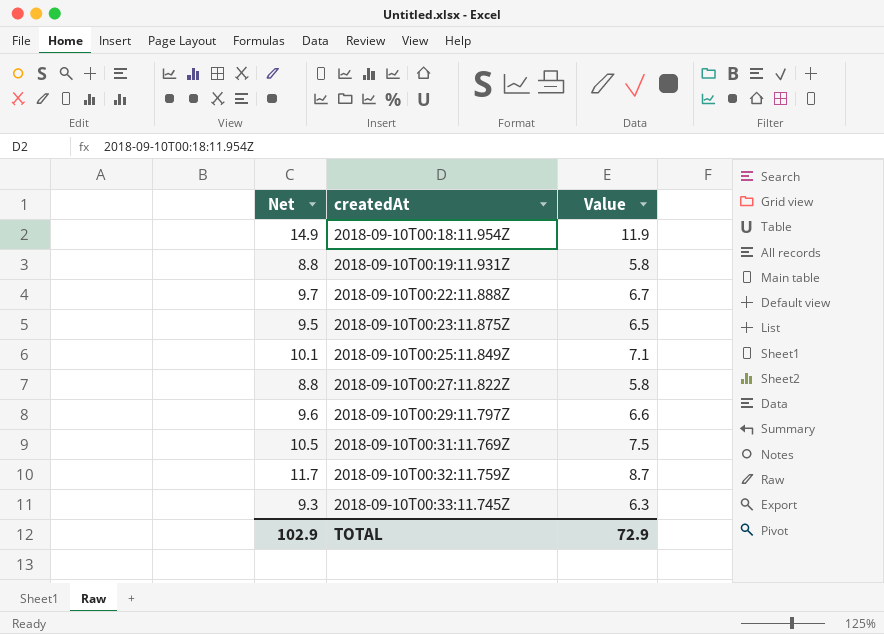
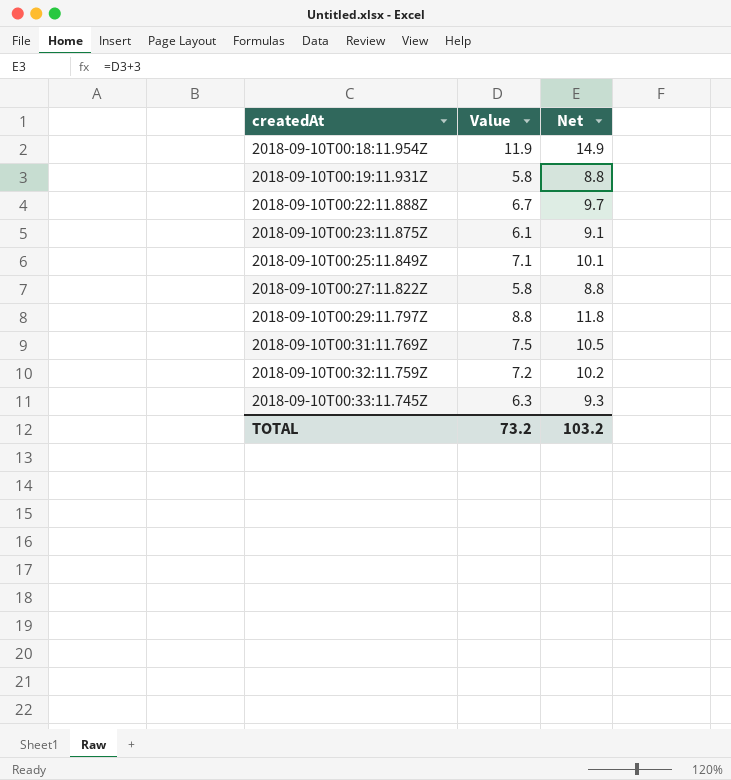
column Net | position: 1 -> 3
2018-09-10T00:23:11.875Z | Value: 6.5 -> 6.1
2018-09-10T00:23:11.875Z | Net: 9.5 -> 9.1
2018-09-10T00:29:11.797Z | Value: 6.6 -> 8.8
2018-09-10T00:29:11.797Z | Net: 9.6 -> 11.8
2018-09-10T00:32:11.759Z | Value: 8.7 -> 7.2
2018-09-10T00:32:11.759Z | Net: 11.7 -> 10.2
TOTAL | Value: 72.9 -> 73.2
TOTAL | Net: 102.9 -> 103.2

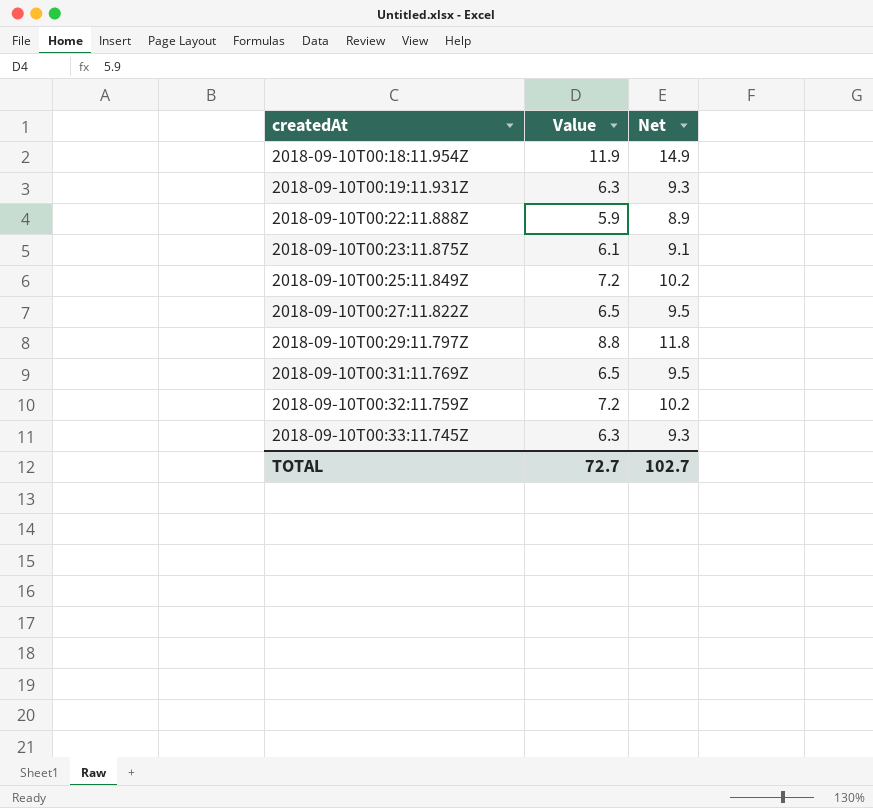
2018-09-10T00:19:11.931Z | Value: 5.8 -> 6.3
2018-09-10T00:19:11.931Z | Net: 8.8 -> 9.3
2018-09-10T00:22:11.888Z | Value: 6.7 -> 5.9
2018-09-10T00:22:11.888Z | Net: 9.7 -> 8.9
2018-09-10T00:25:11.849Z | Value: 7.1 -> 7.2
2018-09-10T00:25:11.849Z | Net: 10.1 -> 10.2
2018-09-10T00:27:11.822Z | Value: 5.8 -> 6.5
2018-09-10T00:27:11.822Z | Net: 8.8 -> 9.5
2018-09-10T00:31:11.769Z | Value: 7.5 -> 6.5
2018-09-10T00:31:11.769Z | Net: 10.5 -> 9.5
TOTAL | Value: 73.2 -> 72.7
TOTAL | Net: 103.2 -> 102.7

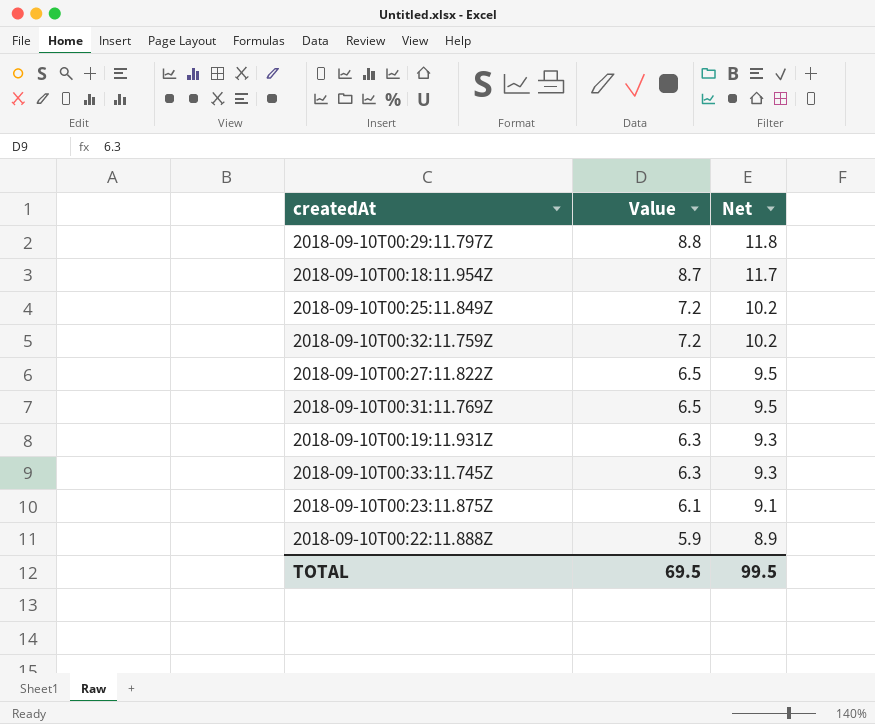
row order: createdAt ascending -> Value descending
2018-09-10T00:18:11.954Z | Value: 11.9 -> 8.7
2018-09-10T00:18:11.954Z | Net: 14.9 -> 11.7
TOTAL | Value: 72.7 -> 69.5
TOTAL | Net: 102.7 -> 99.5

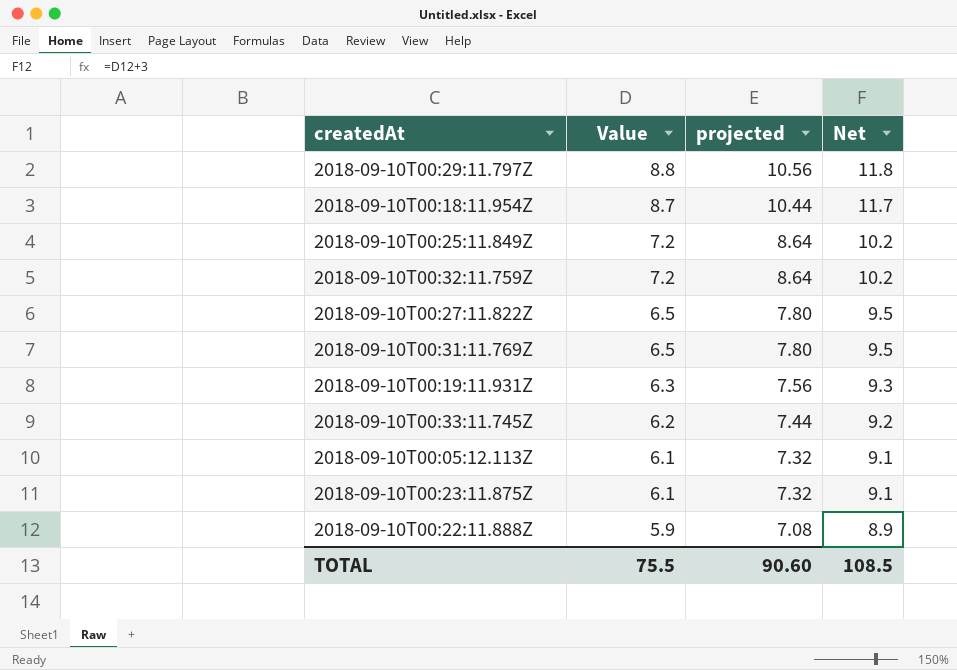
column projected | formula: none -> [Value] * 1.2
2018-09-10T00:33:11.745Z | Value: 6.3 -> 6.2
2018-09-10T00:33:11.745Z | Net: 9.3 -> 9.2
row 2018-09-10T00:05:12.113Z: none -> 6.1 | 7.32 | 9.1
TOTAL | Value: 69.5 -> 75.5
TOTAL | Net: 99.5 -> 108.5

